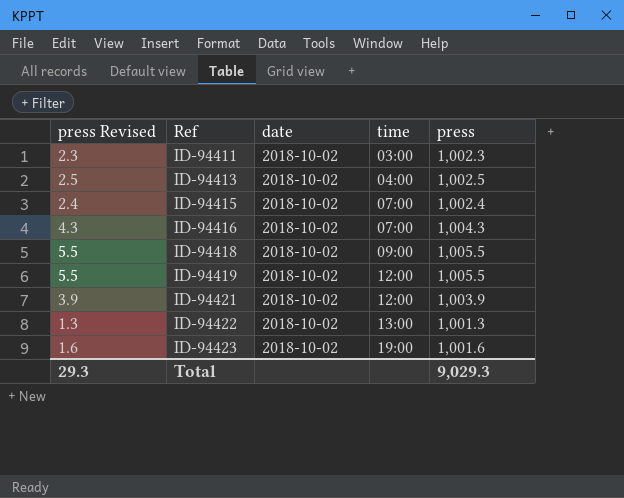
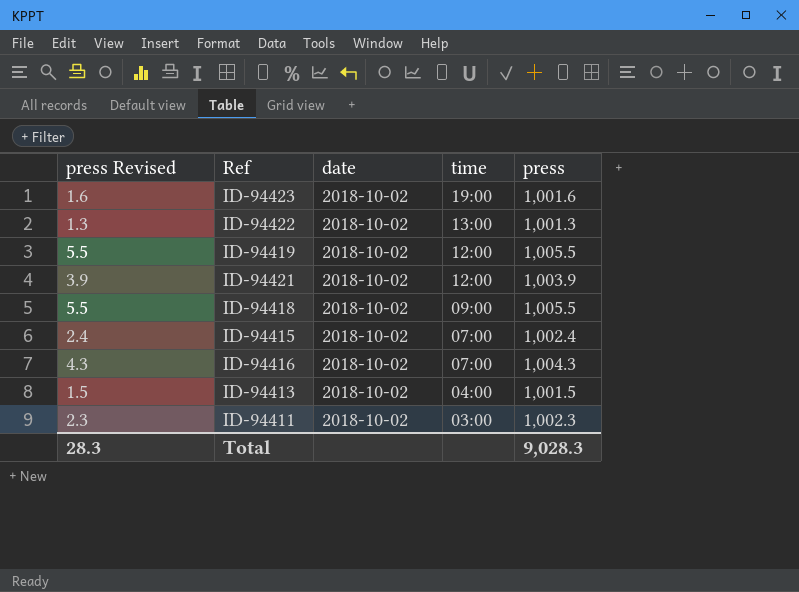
row order: Ref ascending -> time descending
ID-94413 | press Revised: 2.5 -> 1.5
ID-94413 | press: 1,002.5 -> 1,001.5
Total | press Revised: 29.3 -> 28.3
Total | press: 9,029.3 -> 9,028.3

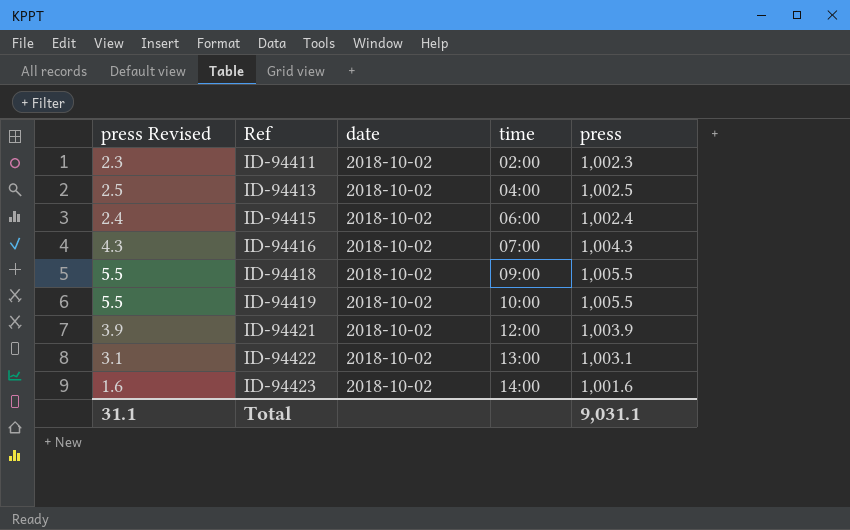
row order: time descending -> Ref ascending
ID-94411 | time: 03:00 -> 02:00
ID-94413 | press Revised: 1.5 -> 2.5
ID-94413 | press: 1,001.5 -> 1,002.5
ID-94415 | time: 07:00 -> 06:00
ID-94419 | time: 12:00 -> 10:00
ID-94422 | press Revised: 1.3 -> 3.1
ID-94422 | press: 1,001.3 -> 1,003.1
ID-94423 | time: 19:00 -> 14:00
Total | press Revised: 28.3 -> 31.1
Total | press: 9,028.3 -> 9,031.1

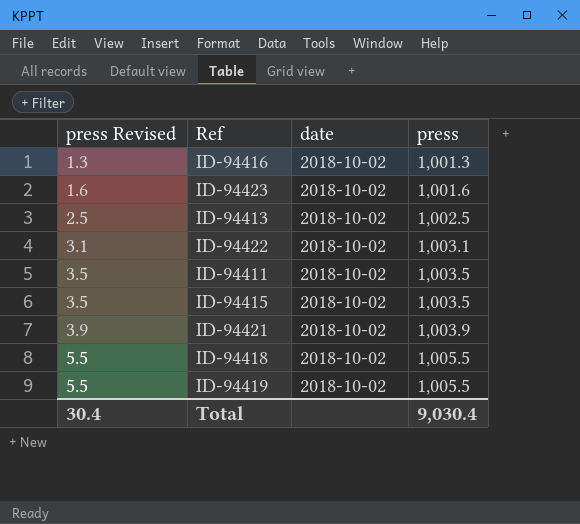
row order: Ref ascending -> press Revised ascending
column time | position: 4 -> none
ID-94416 | press Revised: 4.3 -> 1.3
ID-94416 | press: 1,004.3 -> 1,001.3
ID-94411 | press Revised: 2.3 -> 3.5
ID-94411 | press: 1,002.3 -> 1,003.5
ID-94415 | press Revised: 2.4 -> 3.5
ID-94415 | press: 1,002.4 -> 1,003.5
Total | press Revised: 31.1 -> 30.4
Total | press: 9,031.1 -> 9,030.4

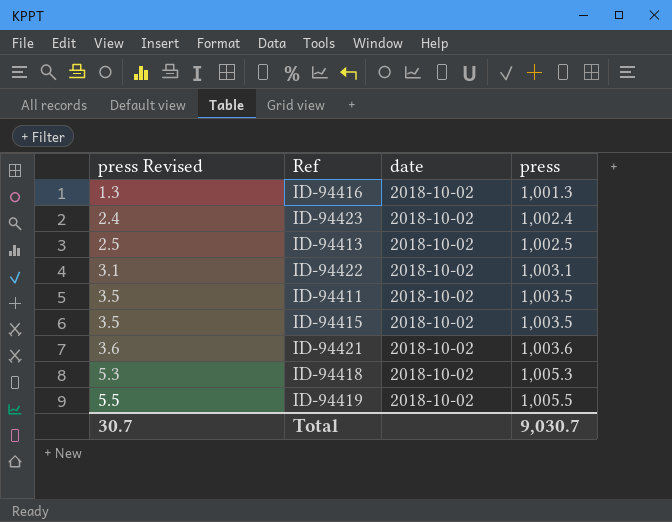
ID-94423 | press Revised: 1.6 -> 2.4
ID-94423 | press: 1,001.6 -> 1,002.4
ID-94421 | press Revised: 3.9 -> 3.6
ID-94421 | press: 1,003.9 -> 1,003.6
ID-94418 | press Revised: 5.5 -> 5.3
ID-94418 | press: 1,005.5 -> 1,005.3
Total | press Revised: 30.4 -> 30.7
Total | press: 9,030.4 -> 9,030.7

